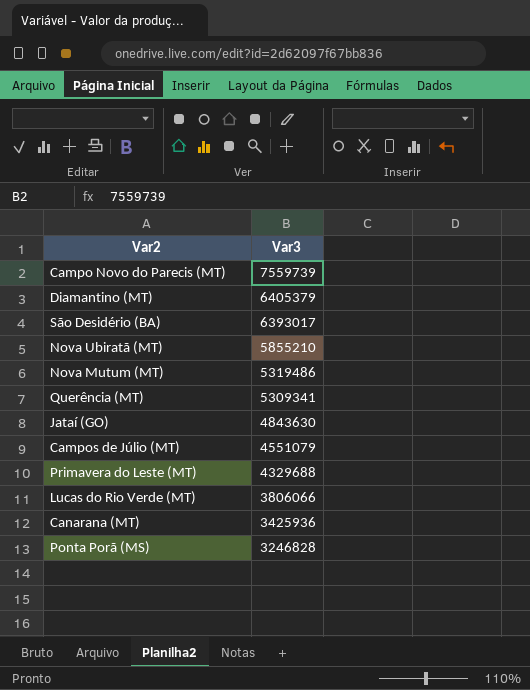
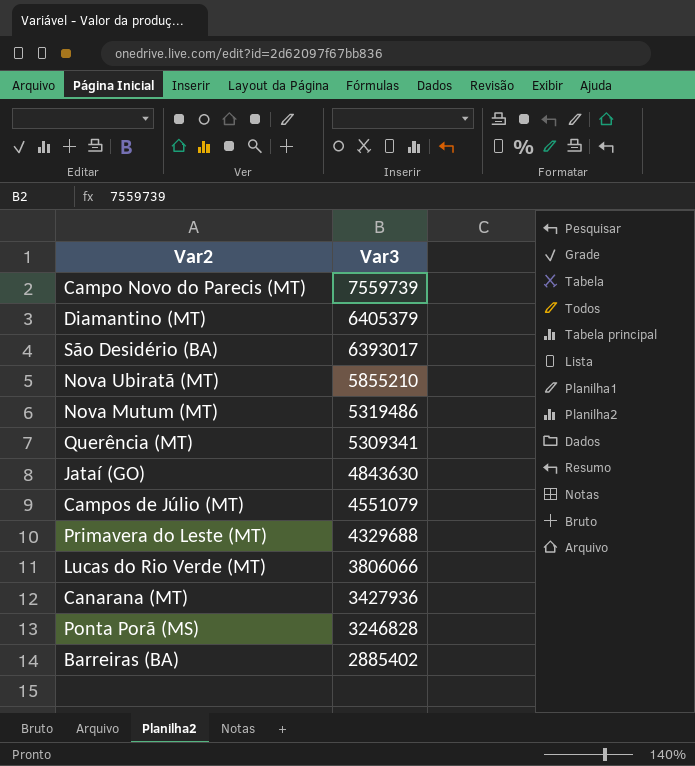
Canarana (MT) | Var3: 3425936 -> 3427936
row Barreiras (BA): none -> 2885402

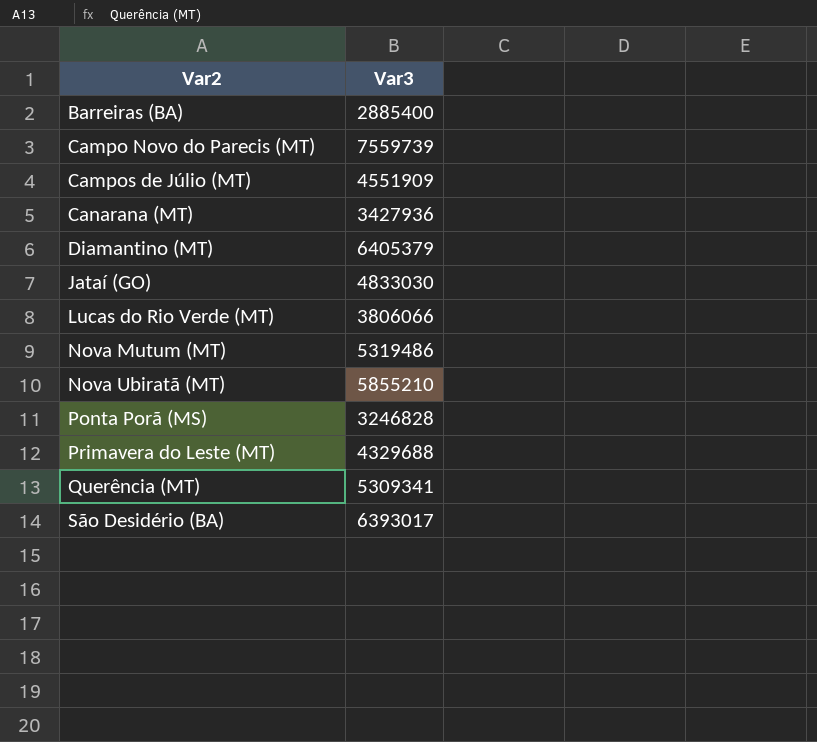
row order: Var3 descending -> Var2 ascending
Barreiras (BA) | Var3: 2885402 -> 2885400
Campos de Júlio (MT) | Var3: 4551079 -> 4551909
Jataí (GO) | Var3: 4843630 -> 4833030

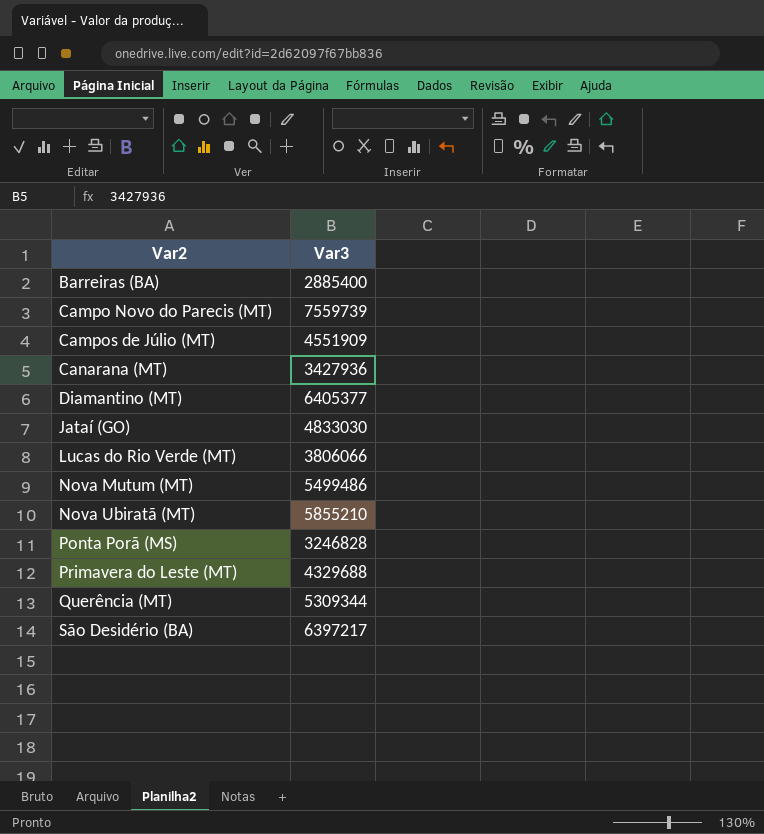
Diamantino (MT) | Var3: 6405379 -> 6405377
Nova Mutum (MT) | Var3: 5319486 -> 5499486
Querência (MT) | Var3: 5309341 -> 5309344
São Desidério (BA) | Var3: 6393017 -> 6397217

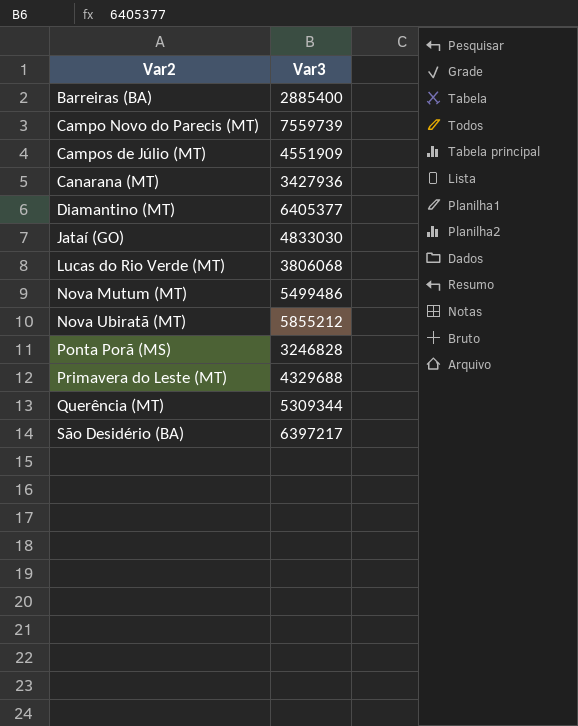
Lucas do Rio Verde (MT) | Var3: 3806066 -> 3806068
Nova Ubiratã (MT) | Var3: 5855210 -> 5855212

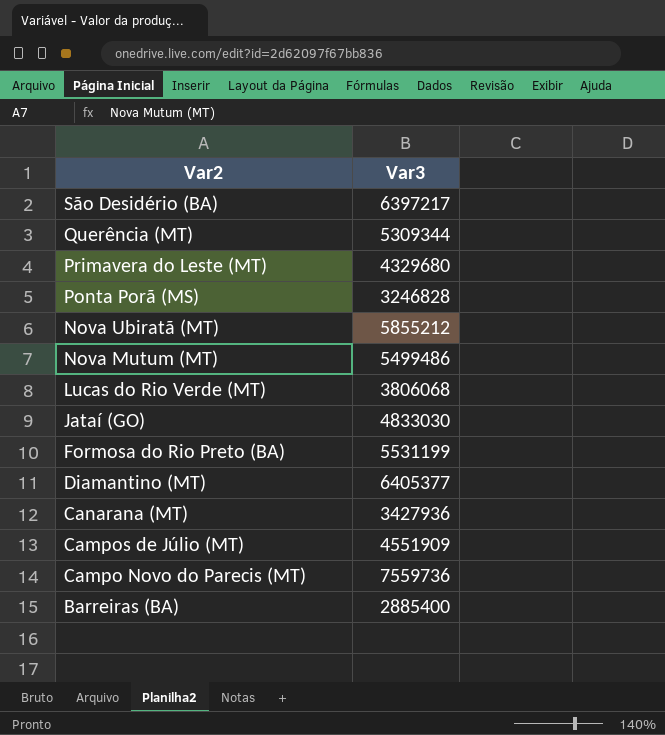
row order: Var2 ascending -> Var2 descending
Primavera do Leste (MT) | Var3: 4329688 -> 4329680
row Formosa do Rio Preto (BA): none -> 5531199
Campo Novo do Parecis (MT) | Var3: 7559739 -> 7559736

